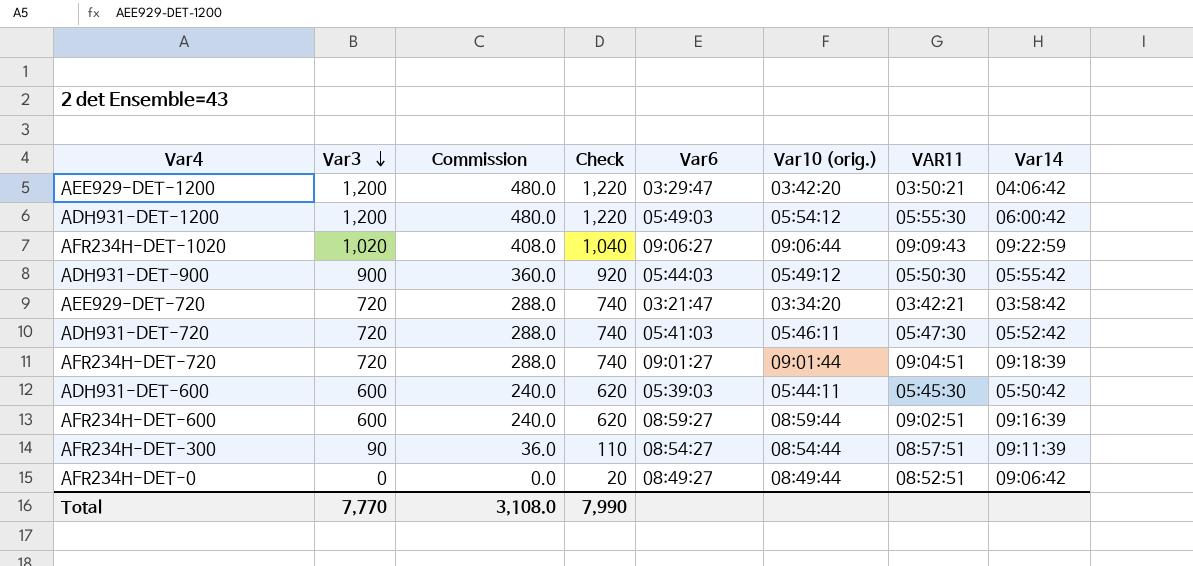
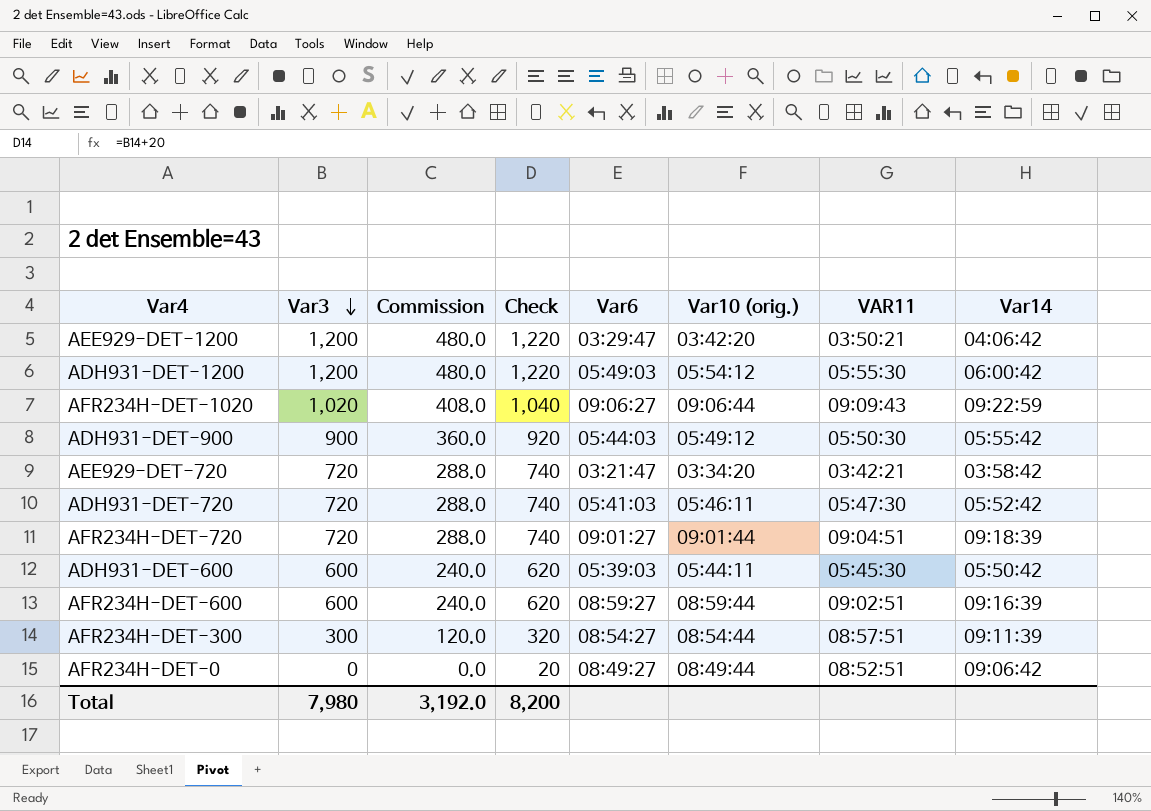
AFR234H-DET-300 | Var3: 90 -> 300
AFR234H-DET-300 | Commission: 36.0 -> 120.0
AFR234H-DET-300 | Check: 110 -> 320
Total | Var3: 7,770 -> 7,980
Total | Commission: 3,108.0 -> 3,192.0
Total | Check: 7,990 -> 8,200

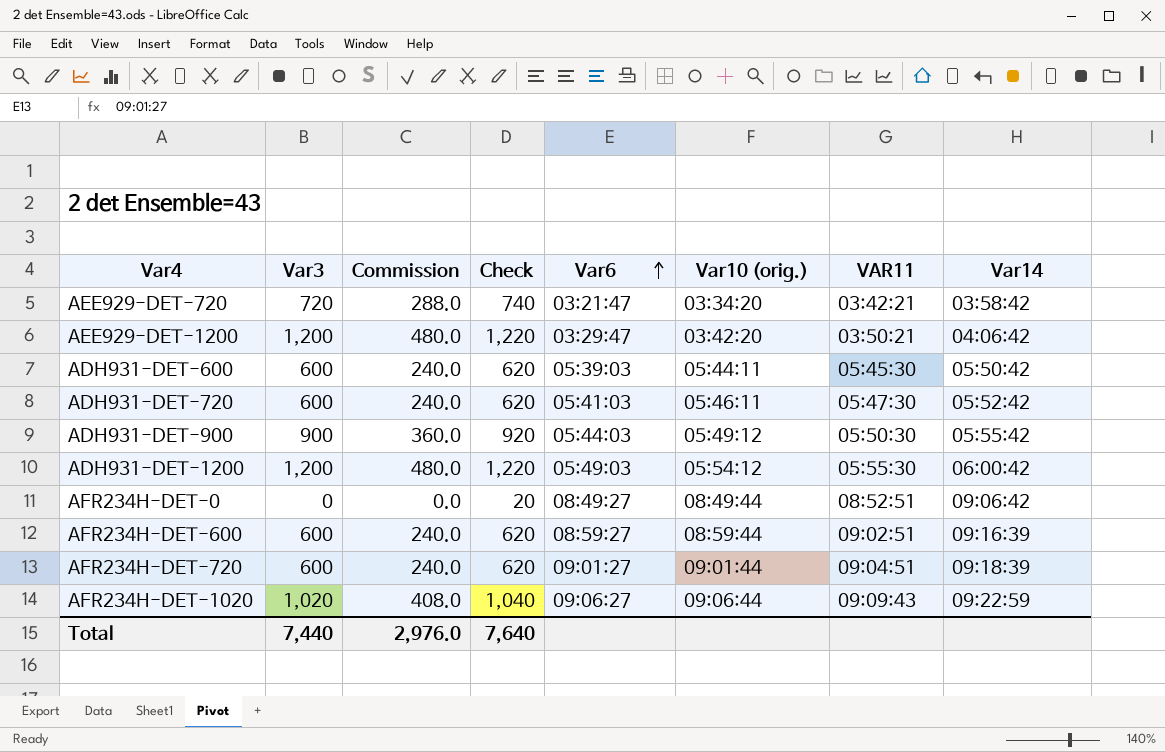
row order: Var3 descending -> Var6 ascending
row AFR234H-DET-300: 300 | 120.0 | 320 | 08:54:27 | 08:54:44 | 08:57:51 | 09:11:39 -> none
ADH931-DET-720 | Var3: 720 -> 600
ADH931-DET-720 | Commission: 288.0 -> 240.0
ADH931-DET-720 | Check: 740 -> 620
AFR234H-DET-720 | Var3: 720 -> 600
AFR234H-DET-720 | Commission: 288.0 -> 240.0
AFR234H-DET-720 | Check: 740 -> 620
Total | Var3: 7,980 -> 7,440
Total | Commission: 3,192.0 -> 2,976.0
Total | Check: 8,200 -> 7,640

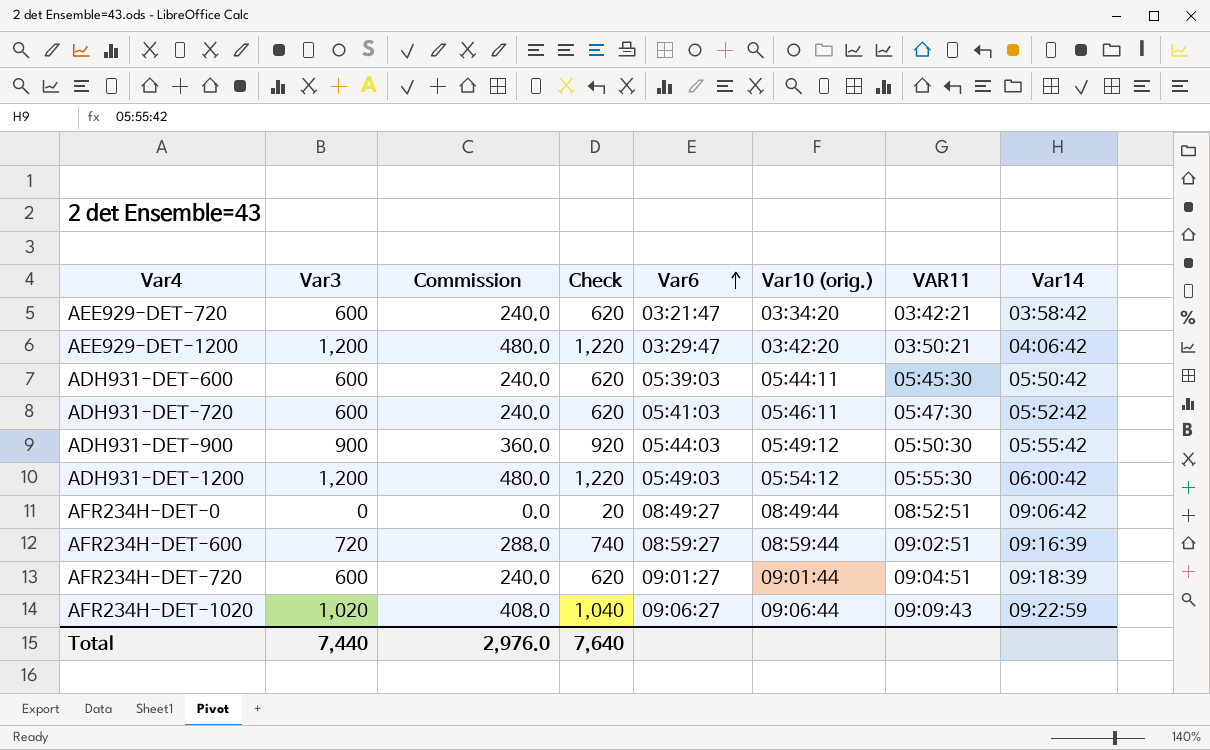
AEE929-DET-720 | Var3: 720 -> 600
AEE929-DET-720 | Commission: 288.0 -> 240.0
AEE929-DET-720 | Check: 740 -> 620
AFR234H-DET-600 | Var3: 600 -> 720
AFR234H-DET-600 | Commission: 240.0 -> 288.0
AFR234H-DET-600 | Check: 620 -> 740

